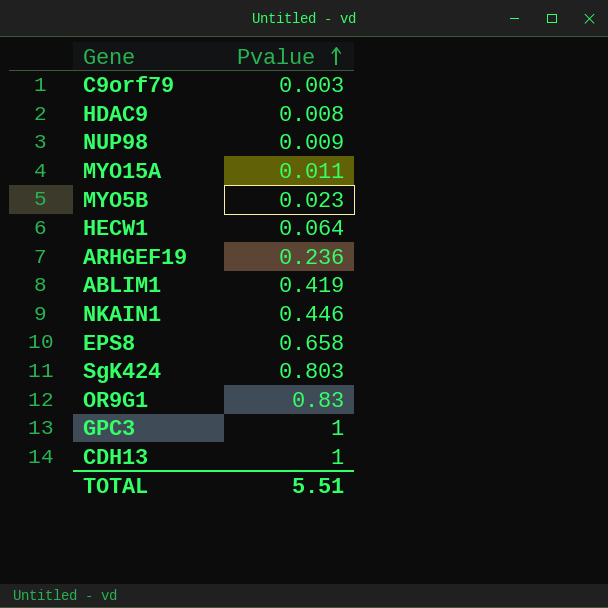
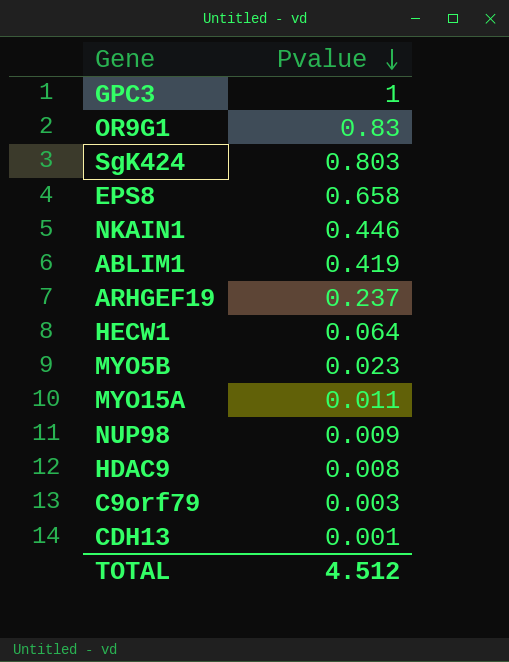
row order: Pvalue ascending -> Pvalue descending
ARHGEF19 | Pvalue: 0.236 -> 0.237
CDH13 | Pvalue: 1 -> 0.001
TOTAL | Pvalue: 5.51 -> 4.512

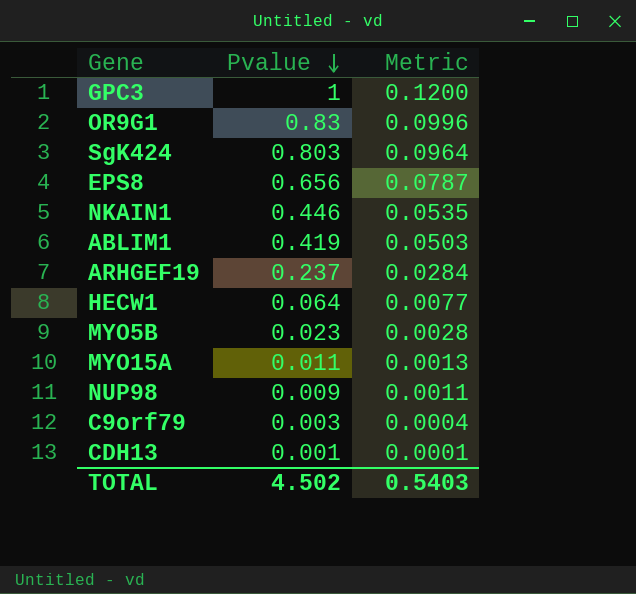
column Metric | formula: none -> [Pvalue] * 0.12
row HDAC9: 0.008 -> none
EPS8 | Pvalue: 0.658 -> 0.656
TOTAL | Pvalue: 4.512 -> 4.502

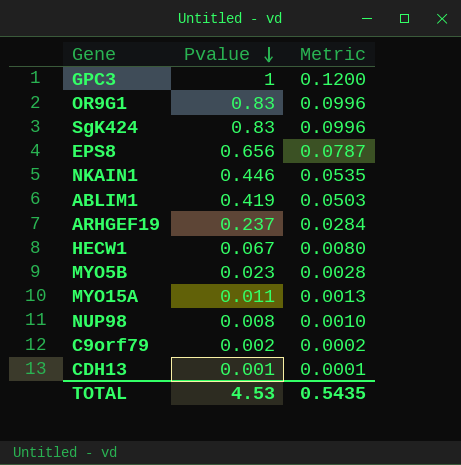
SgK424 | Pvalue: 0.803 -> 0.83
SgK424 | Metric: 0.0964 -> 0.0996
HECW1 | Pvalue: 0.064 -> 0.067
HECW1 | Metric: 0.0077 -> 0.0080
NUP98 | Pvalue: 0.009 -> 0.008
NUP98 | Metric: 0.0011 -> 0.0010
C9orf79 | Pvalue: 0.003 -> 0.002
C9orf79 | Metric: 0.0004 -> 0.0002
TOTAL | Pvalue: 4.502 -> 4.53
TOTAL | Metric: 0.5403 -> 0.5435

